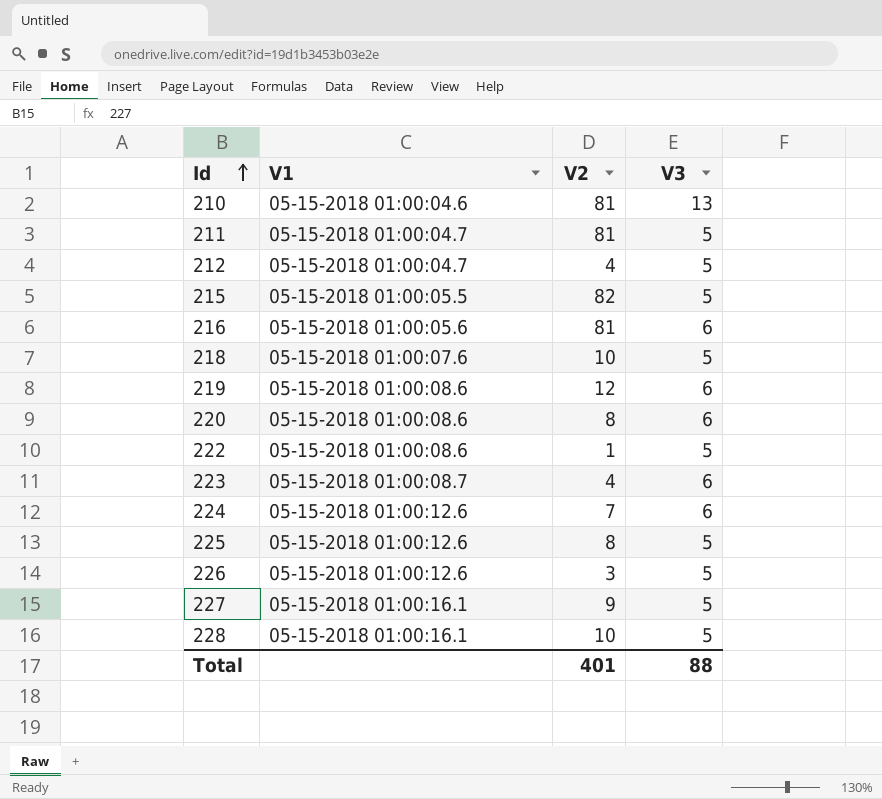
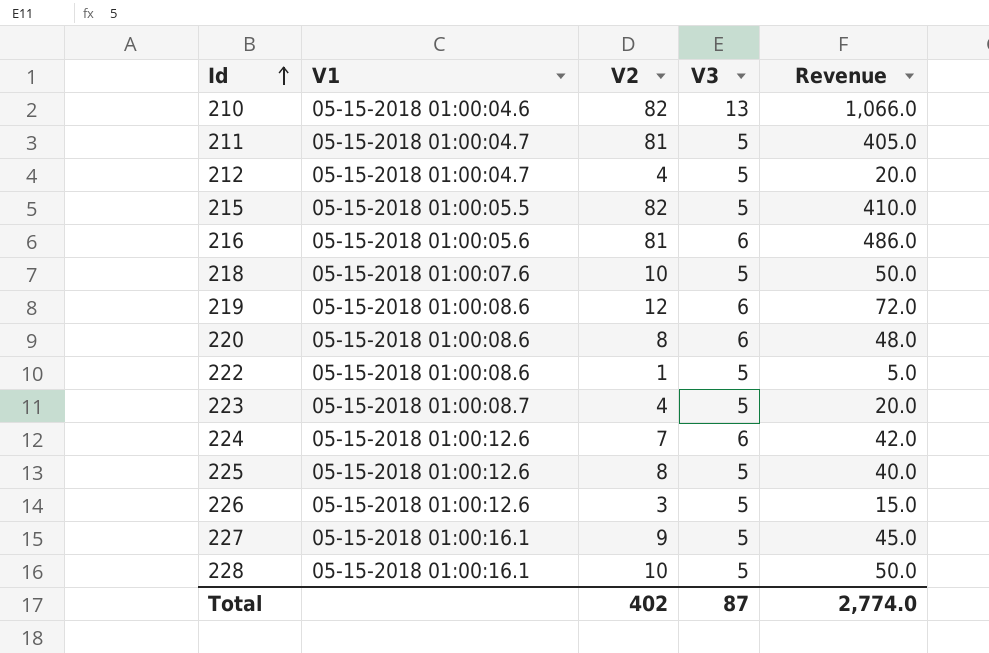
column Revenue | formula: none -> [V2] * [V3]
210 | V2: 81 -> 82
223 | V3: 6 -> 5
Total | V2: 401 -> 402
Total | V3: 88 -> 87

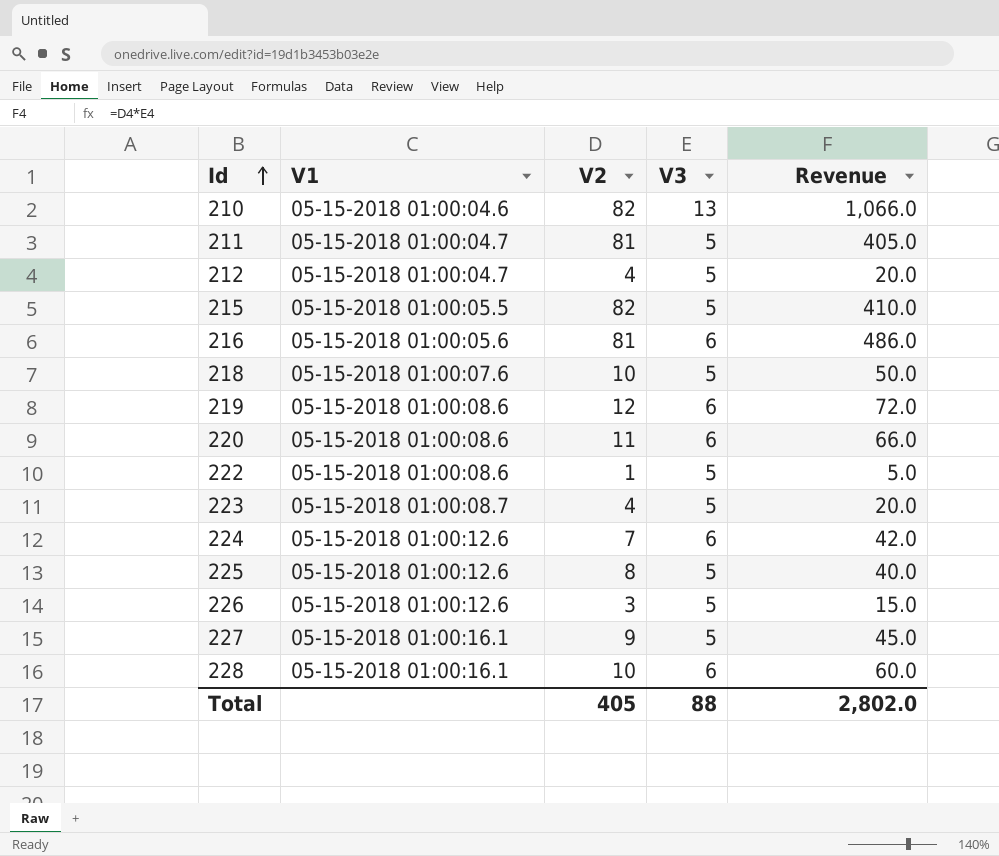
220 | V2: 8 -> 11
220 | Revenue: 48.0 -> 66.0
228 | V3: 5 -> 6
228 | Revenue: 50.0 -> 60.0
Total | V2: 402 -> 405
Total | V3: 87 -> 88
Total | Revenue: 2,774.0 -> 2,802.0

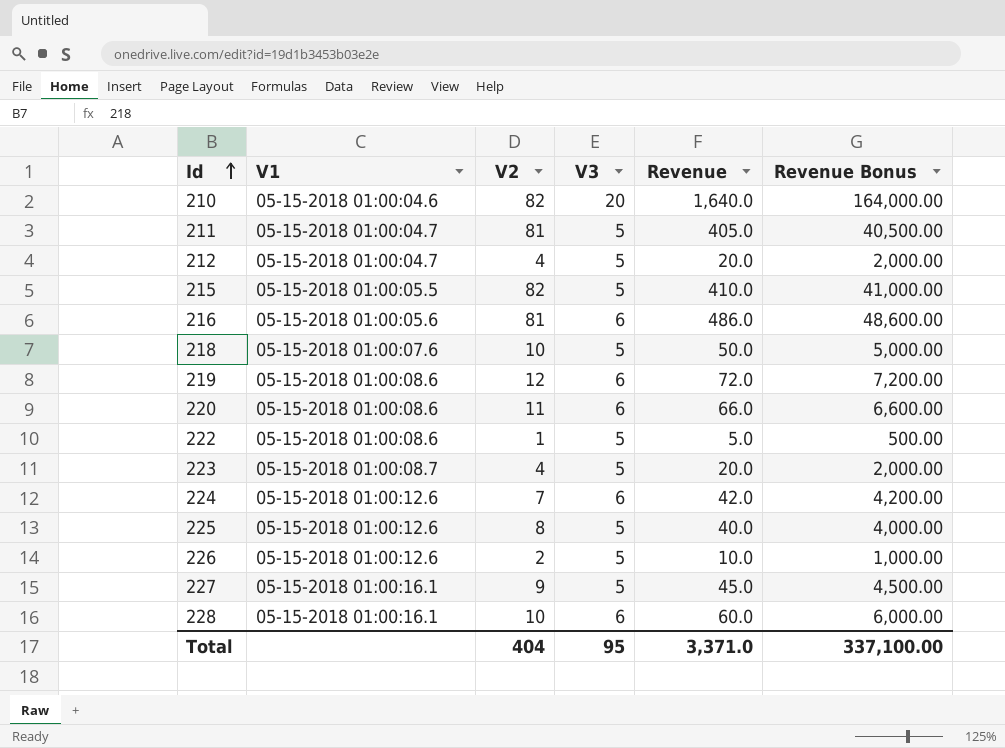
column Revenue Bonus | formula: none -> [Revenue] * 100
210 | V3: 13 -> 20
210 | Revenue: 1,066.0 -> 1,640.0
226 | V2: 3 -> 2
226 | Revenue: 15.0 -> 10.0
Total | V2: 405 -> 404
Total | V3: 88 -> 95
Total | Revenue: 2,802.0 -> 3,371.0

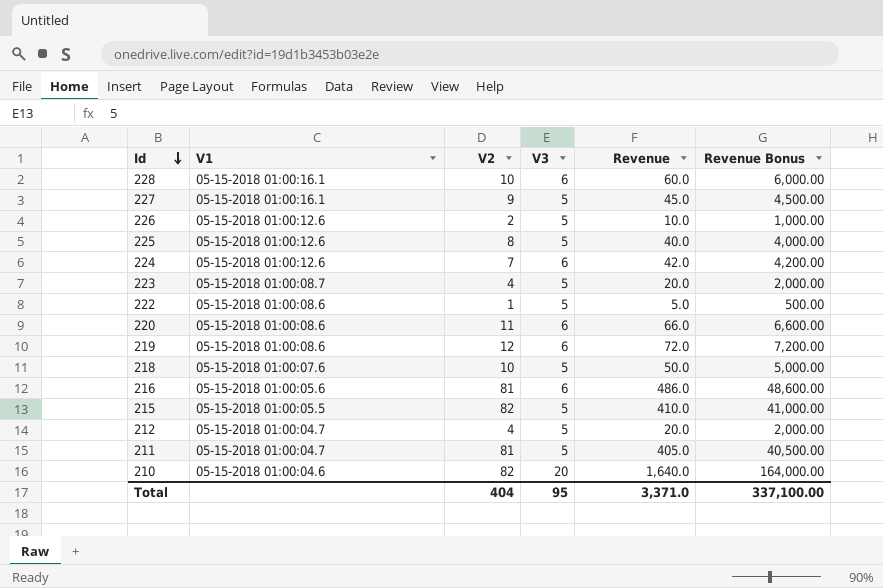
row order: Id ascending -> Id descending

